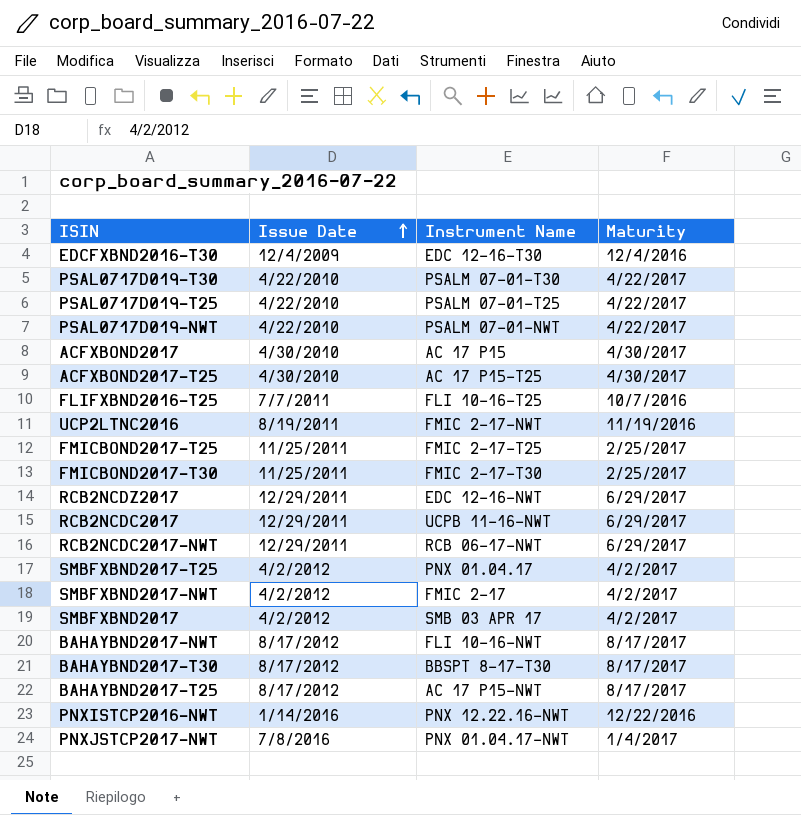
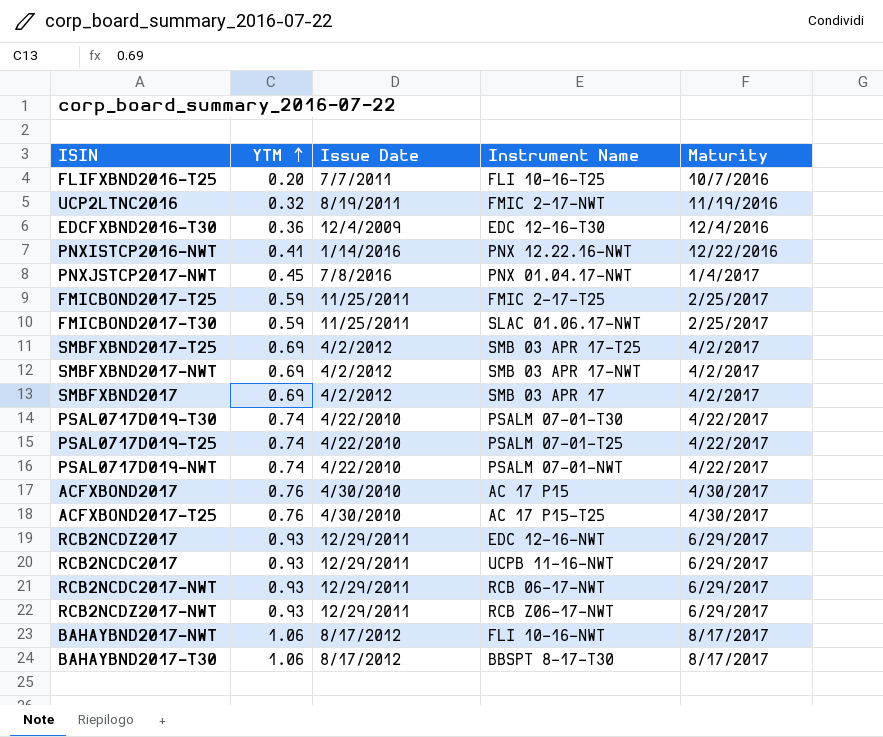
row order: Issue Date ascending -> YTM ascending
column YTM | position: none -> 2
row BAHAYBND2017-T25: 8/17/2012 | AC 17 P15-NWT | 8/17/2017 -> none
FMICBOND2017-T30 | Instrument Name: FMIC 2-17-T30 -> SLAC 01.06.17-NWT
SMBFXBND2017-T25 | Instrument Name: PNX 01.04.17 -> SMB 03 APR 17-T25
SMBFXBND2017-NWT | Instrument Name: FMIC 2-17 -> SMB 03 APR 17-NWT
row RCB2NCDZ2017-NWT: none -> 0.93 | 12/29/2011 | RCB Z06-17-NWT | 6/29/2017

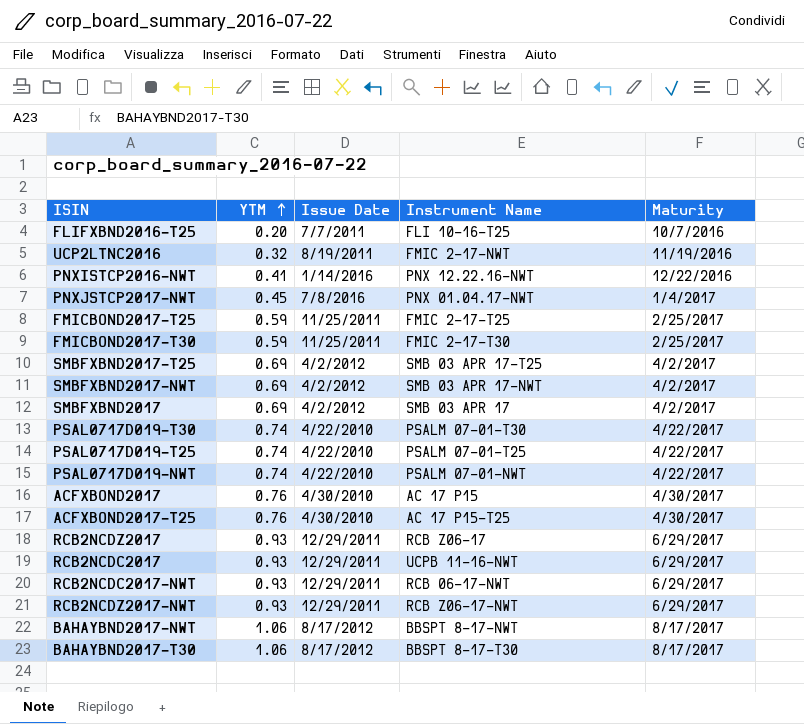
row EDCFXBND2016-T30: 0.36 | 12/4/2009 | EDC 12-16-T30 | 12/4/2016 -> none
FMICBOND2017-T30 | Instrument Name: SLAC 01.06.17-NWT -> FMIC 2-17-T30
RCB2NCDZ2017 | Instrument Name: EDC 12-16-NWT -> RCB Z06-17
BAHAYBND2017-NWT | Instrument Name: FLI 10-16-NWT -> BBSPT 8-17-NWT

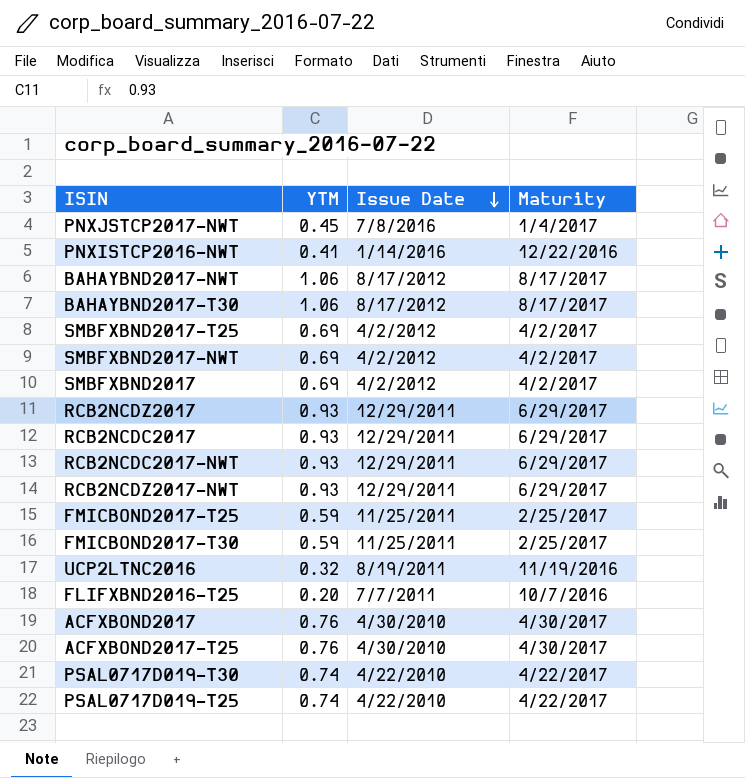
row order: YTM ascending -> Issue Date descending
column Instrument Name | position: 4 -> none
row PSAL0717D019-NWT: 0.74 | 4/22/2010 | PSALM 07-01-NWT | 4/22/2017 -> none

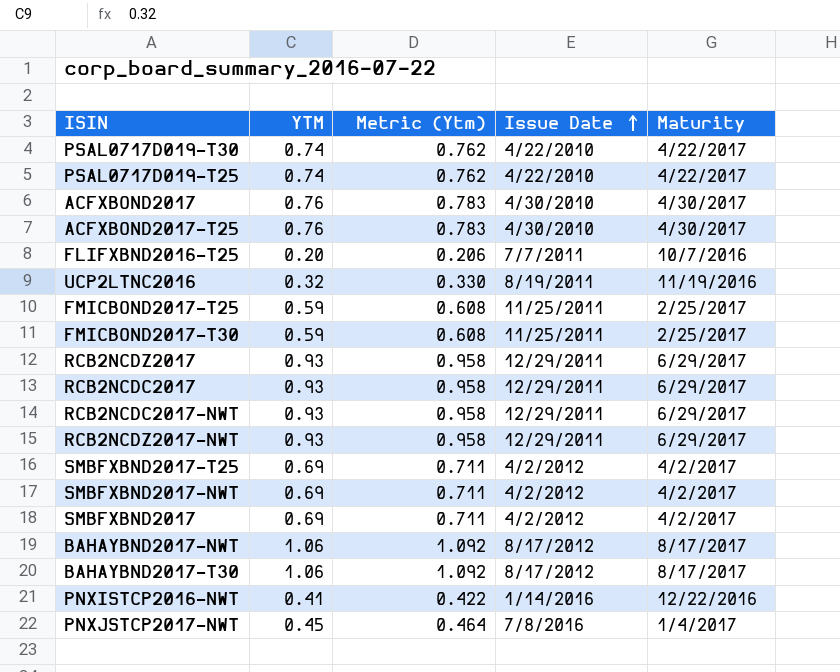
row order: Issue Date descending -> Issue Date ascending
column Metric (Ytm) | formula: none -> [YTM] * 1.03

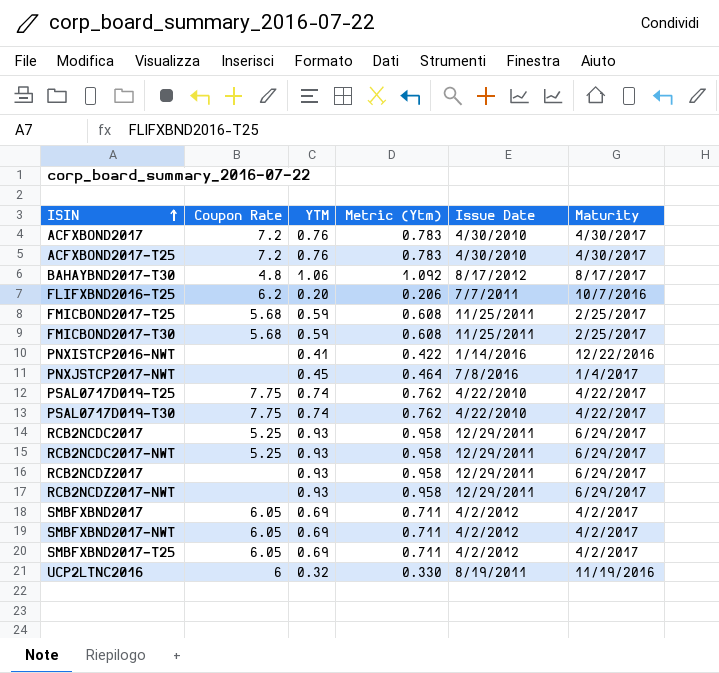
row order: Issue Date ascending -> ISIN ascending
column Coupon Rate | position: none -> 2
row BAHAYBND2017-NWT: 1.06 | 1.092 | 8/17/2012 | 8/17/2017 -> none

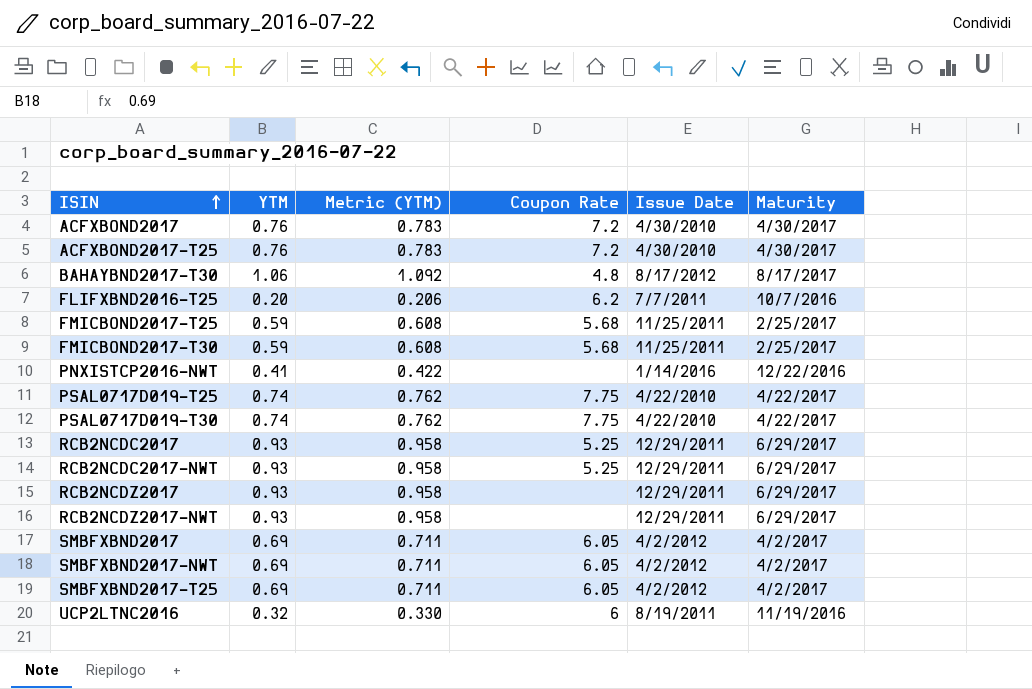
column name: Metric (Ytm) -> Metric (YTM)
column Coupon Rate | position: 2 -> 4
row PNXJSTCP2017-NWT: none | 0.45 | 0.464 | 7/8/2016 | 1/4/2017 -> none

